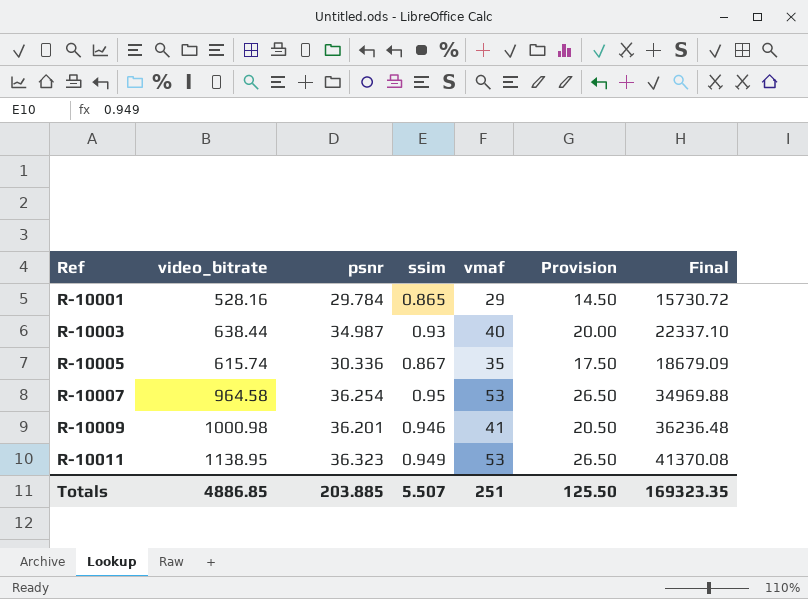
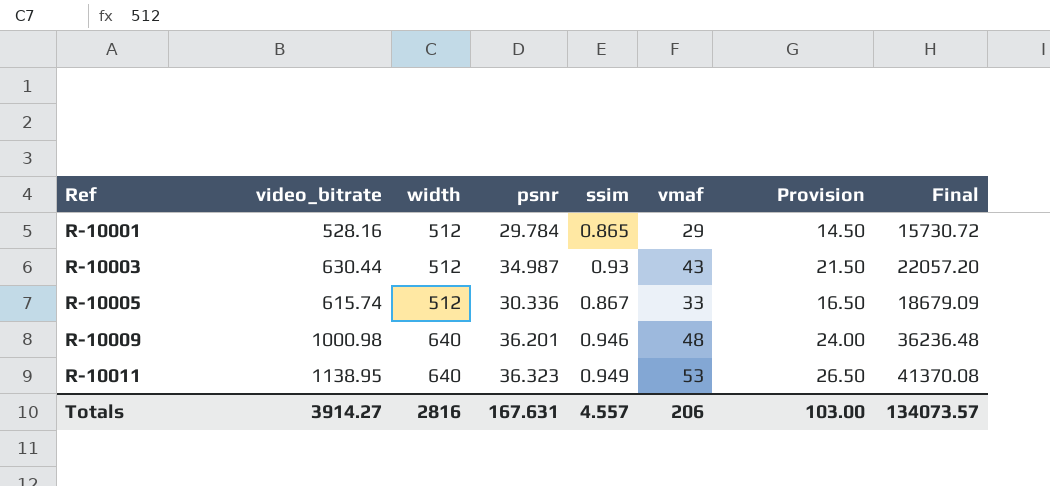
column width | position: none -> 3
row R-10007: 964.58 | 36.254 | 0.95 | 53 | 26.50 | 34969.88 -> none
R-10003 | video_bitrate: 638.44 -> 630.44
R-10003 | vmaf: 40 -> 43
R-10003 | Provision: 20.00 -> 21.50
R-10003 | Final: 22337.10 -> 22057.20
R-10005 | vmaf: 35 -> 33
R-10005 | Provision: 17.50 -> 16.50
R-10009 | vmaf: 41 -> 48
R-10009 | Provision: 20.50 -> 24.00
Totals | video_bitrate: 4886.85 -> 3914.27
Totals | psnr: 203.885 -> 167.631
Totals | ssim: 5.507 -> 4.557
Totals | vmaf: 251 -> 206
Totals | Provision: 125.50 -> 103.00
Totals | Final: 169323.35 -> 134073.57

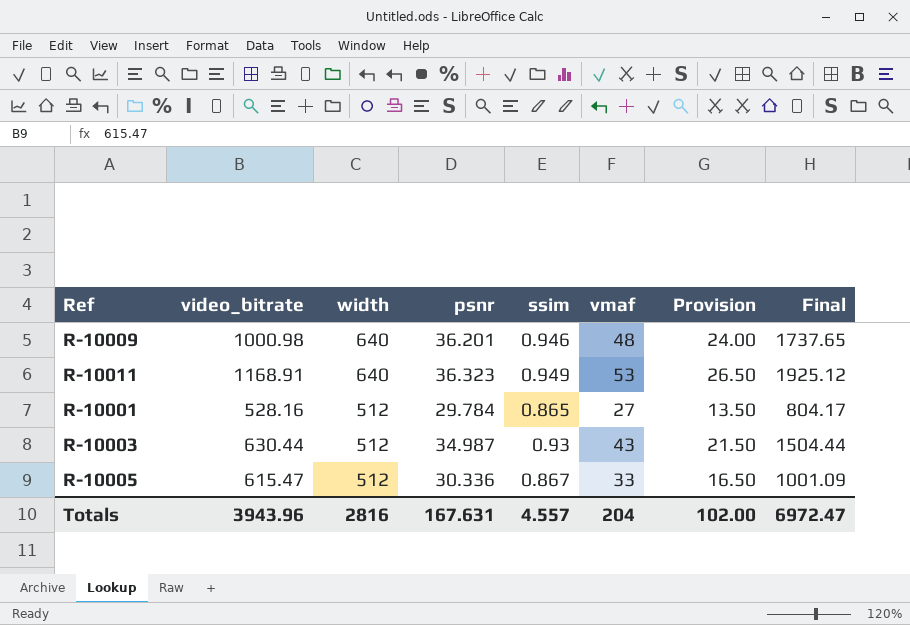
row order: Ref ascending -> width descending
column Final | formula: [video_bitrate] * [psnr] -> [psnr] * [vmaf]
R-10011 | video_bitrate: 1138.95 -> 1168.91
R-10001 | vmaf: 29 -> 27
R-10001 | Provision: 14.50 -> 13.50
R-10005 | video_bitrate: 615.74 -> 615.47
Totals | video_bitrate: 3914.27 -> 3943.96
Totals | vmaf: 206 -> 204
Totals | Provision: 103.00 -> 102.00
Totals | Final: 134073.57 -> 6972.47

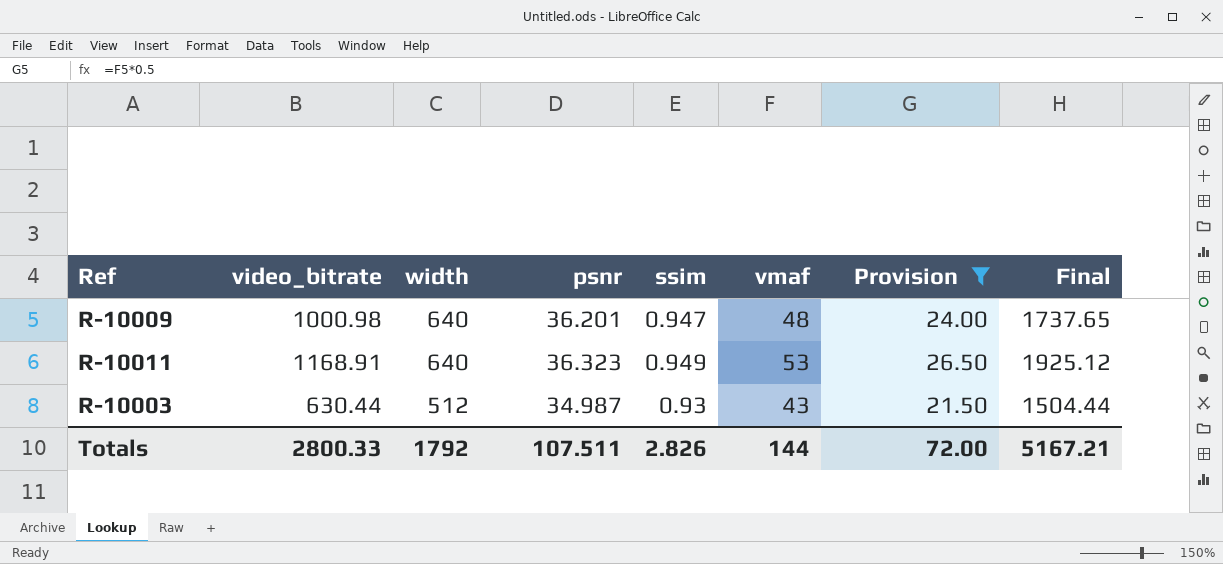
filter: none -> Provision >= 21.50
R-10009 | ssim: 0.946 -> 0.947
Totals | video_bitrate: 3943.96 -> 2800.33
Totals | width: 2816 -> 1792
Totals | psnr: 167.631 -> 107.511
Totals | ssim: 4.557 -> 2.826
Totals | vmaf: 204 -> 144
Totals | Provision: 102.00 -> 72.00
Totals | Final: 6972.47 -> 5167.21

